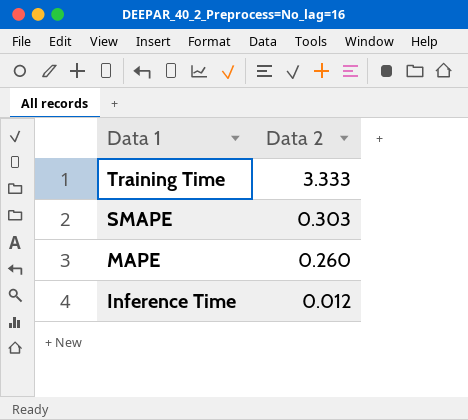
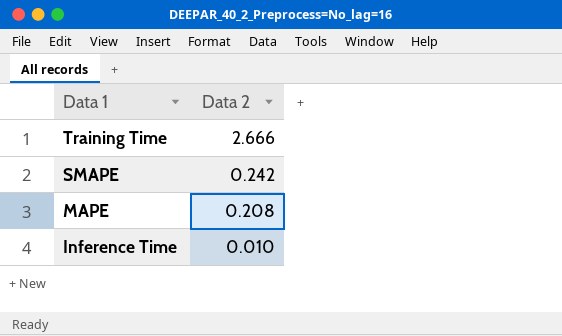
Training Time | Data 2: 3.333 -> 2.666
SMAPE | Data 2: 0.303 -> 0.242
MAPE | Data 2: 0.260 -> 0.208
Inference Time | Data 2: 0.012 -> 0.010

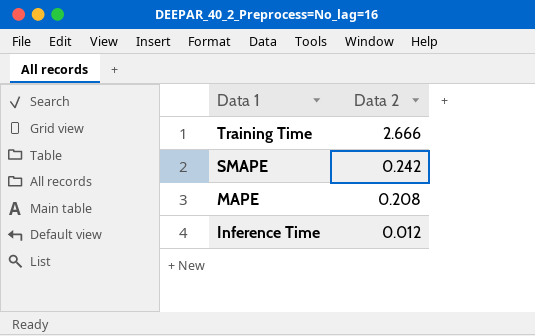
Inference Time | Data 2: 0.010 -> 0.012

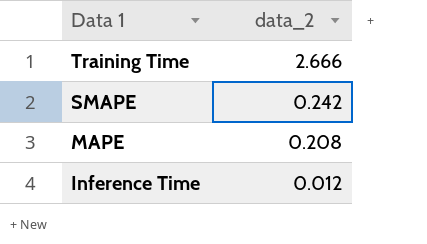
column name: Data 2 -> data_2

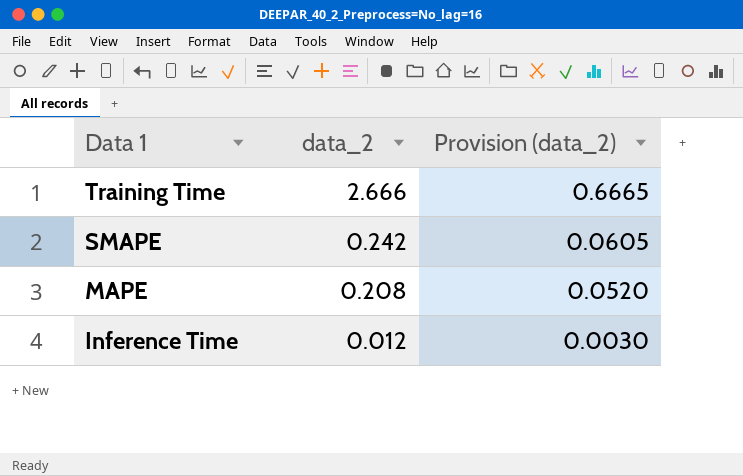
column Provision (data_2) | formula: none -> [data_2] * 0.25

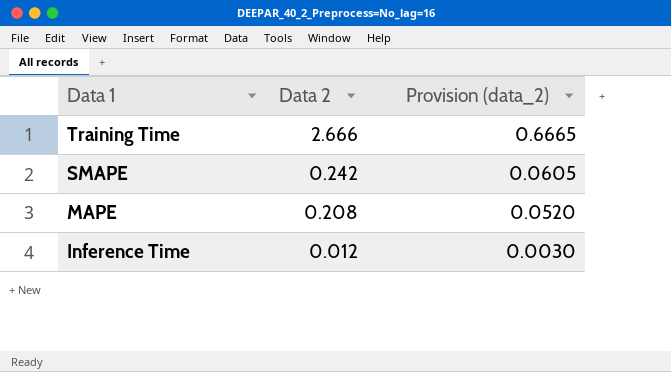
column name: data_2 -> Data 2

